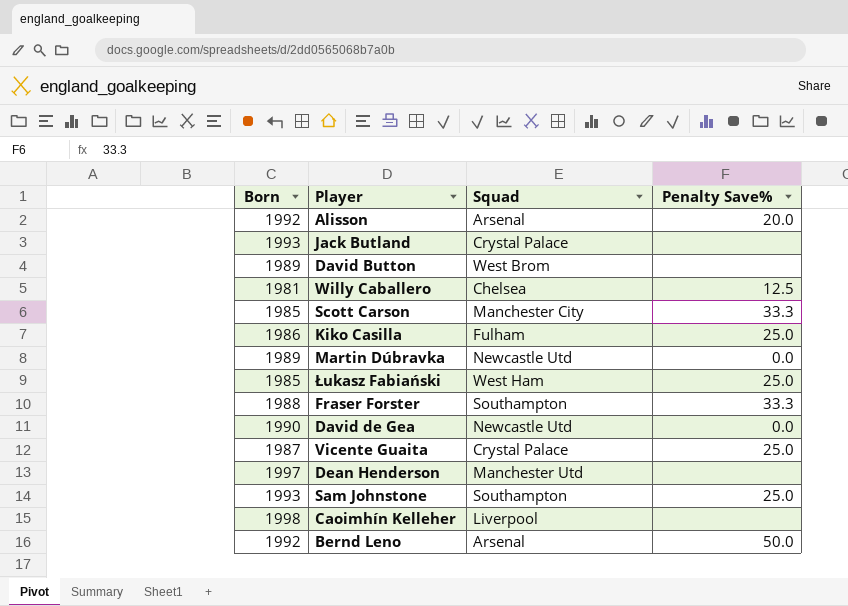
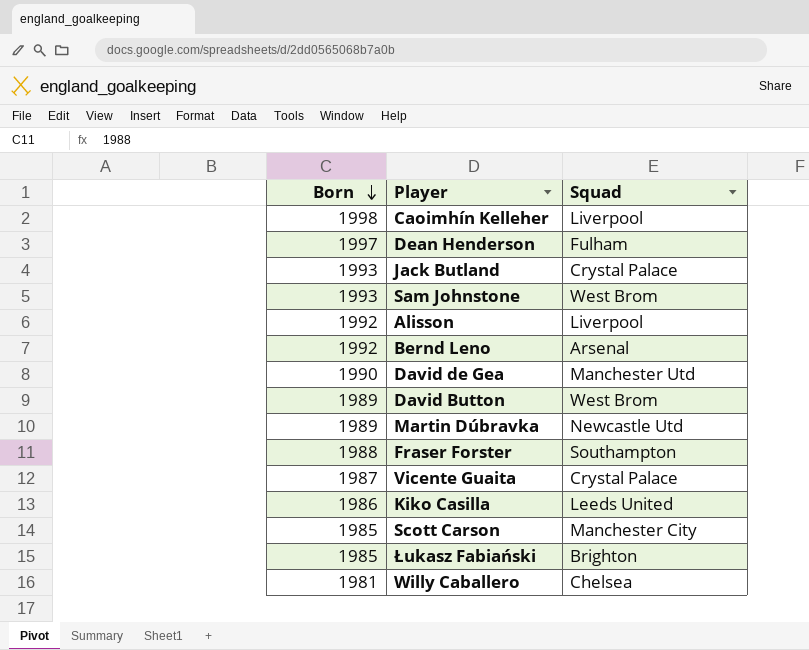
row order: none -> Born descending
column Penalty Save% | position: 4 -> none
Dean Henderson | Squad: Manchester Utd -> Fulham
Sam Johnstone | Squad: Southampton -> West Brom
Alisson | Squad: Arsenal -> Liverpool
David de Gea | Squad: Newcastle Utd -> Manchester Utd
Kiko Casilla | Squad: Fulham -> Leeds United
Łukasz Fabiański | Squad: West Ham -> Brighton

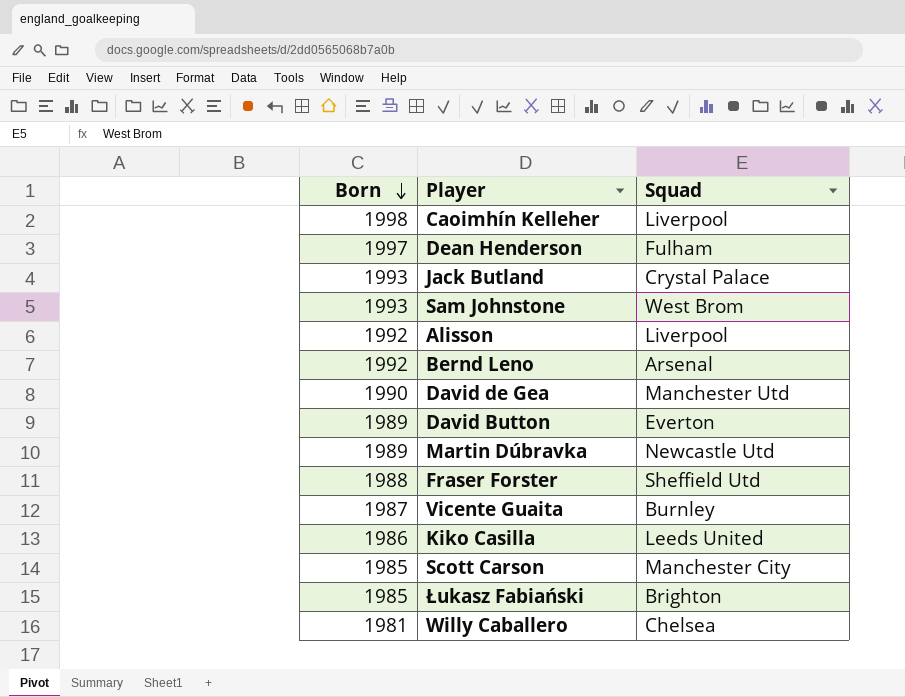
David Button | Squad: West Brom -> Everton
Fraser Forster | Squad: Southampton -> Sheffield Utd
Vicente Guaita | Squad: Crystal Palace -> Burnley

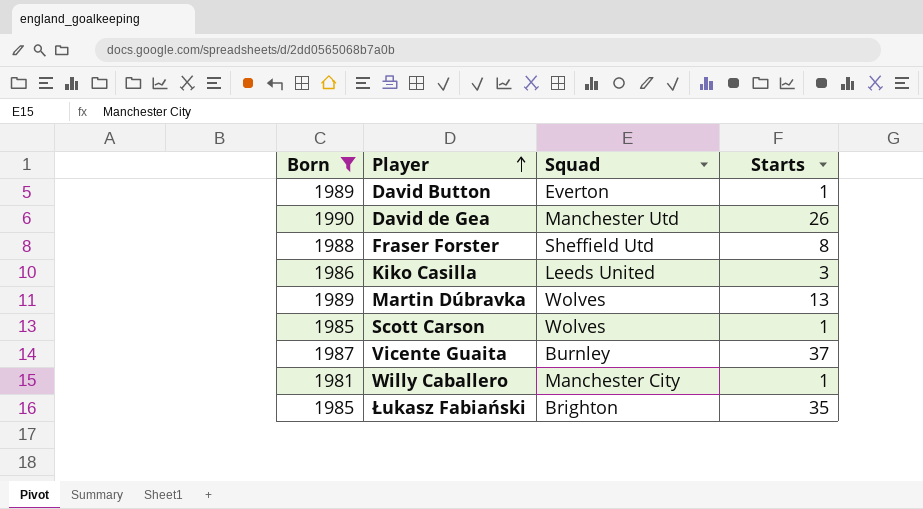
filter: none -> Born <= 1990
row order: Born descending -> Player ascending
column Starts | position: none -> 4
Martin Dúbravka | Squad: Newcastle Utd -> Wolves
Scott Carson | Squad: Manchester City -> Wolves
Willy Caballero | Squad: Chelsea -> Manchester City

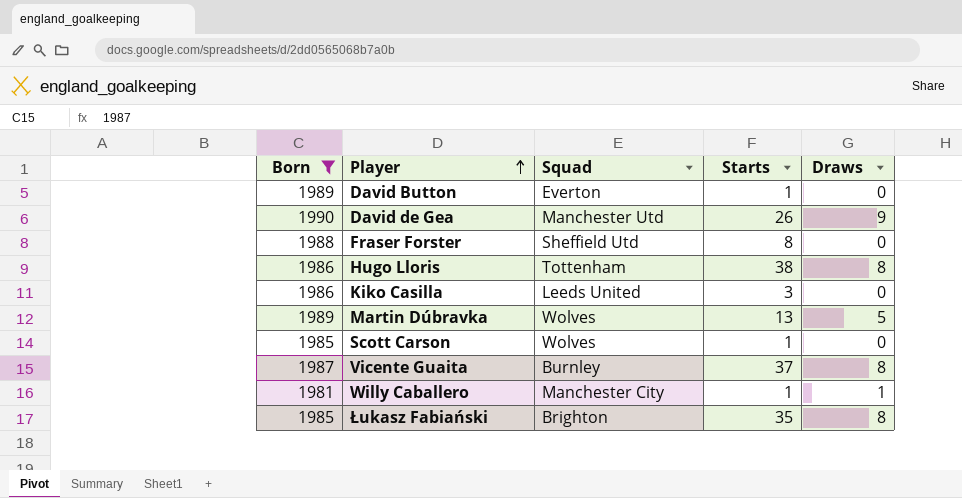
column Draws | position: none -> 5
row Hugo Lloris: none -> 1986 | Tottenham | 38 | 8

